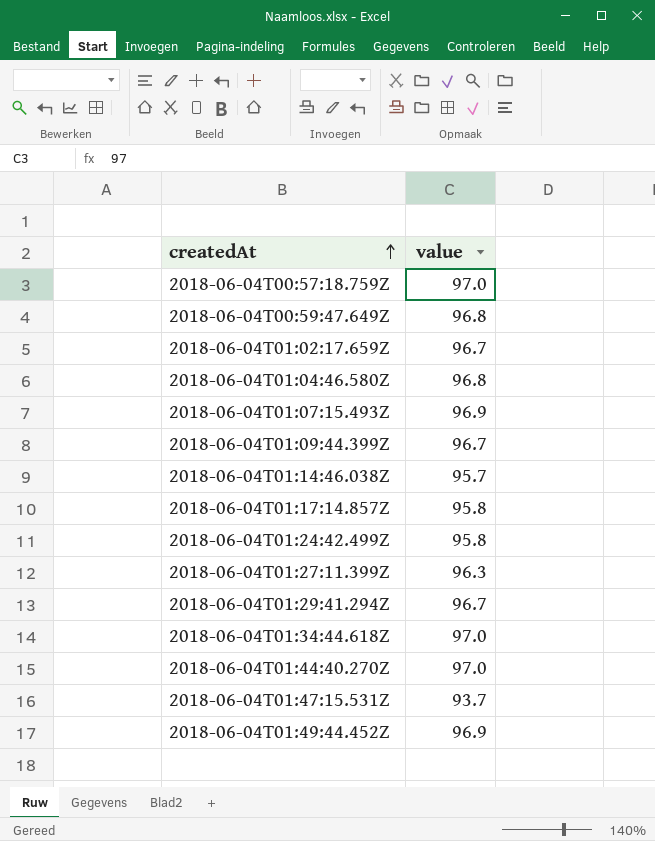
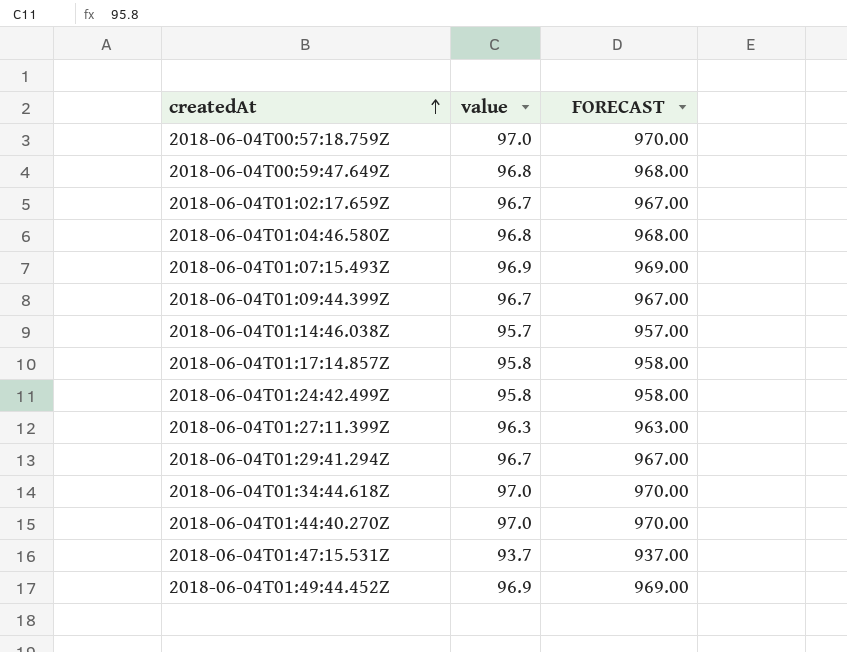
column FORECAST | formula: none -> [value] * 10

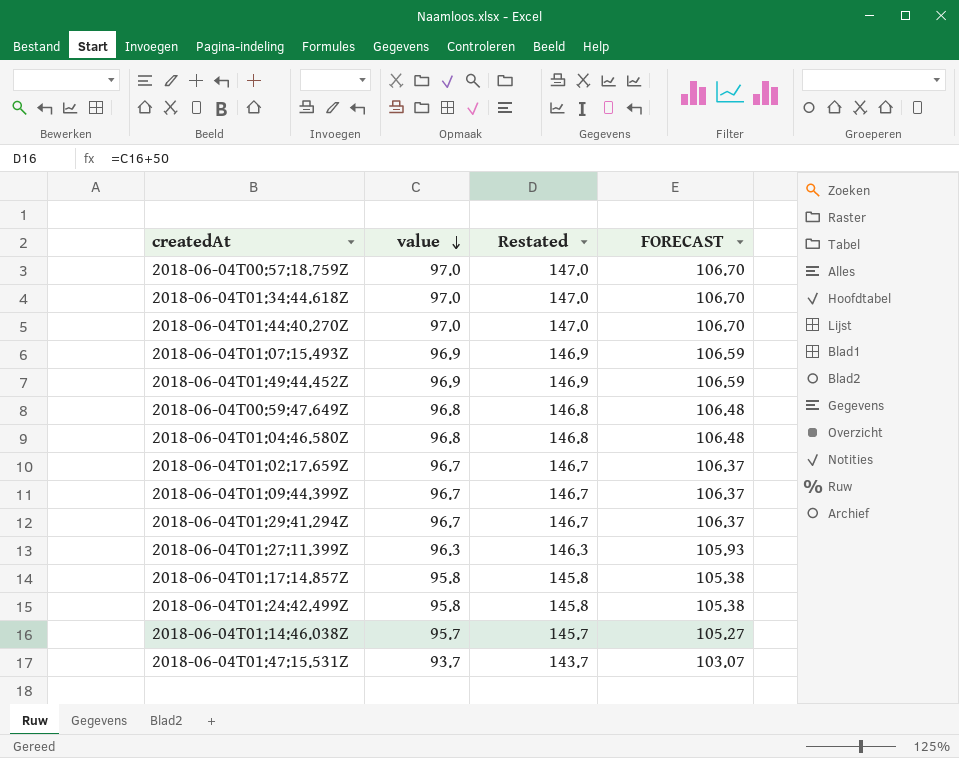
row order: createdAt ascending -> value descending
column Restated | formula: none -> [value] + 50
column FORECAST | formula: [value] * 10 -> [value] * 1.1

